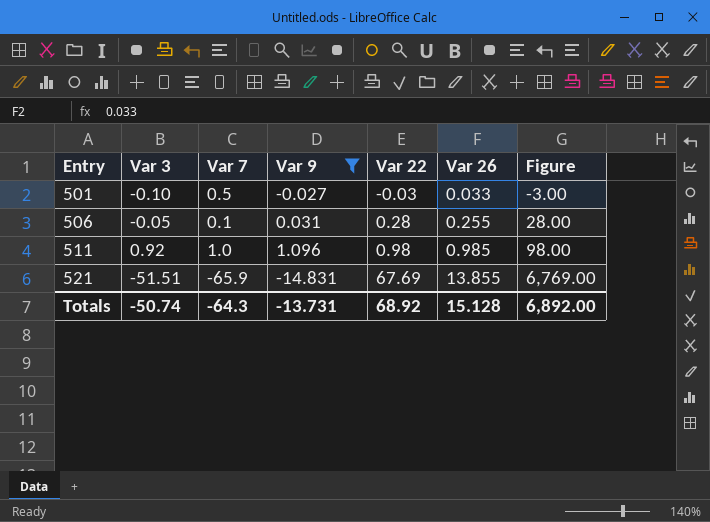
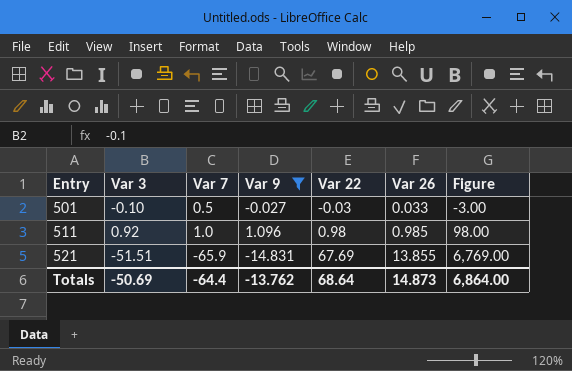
row 506: -0.05 | 0.1 | 0.031 | 0.28 | 0.255 | 28.00 -> none
Totals | Var 3: -50.74 -> -50.69
Totals | Var 7: -64.3 -> -64.4
Totals | Var 9: -13.731 -> -13.762
Totals | Var 22: 68.92 -> 68.64
Totals | Var 26: 15.128 -> 14.873
Totals | Figure: 6,892.00 -> 6,864.00

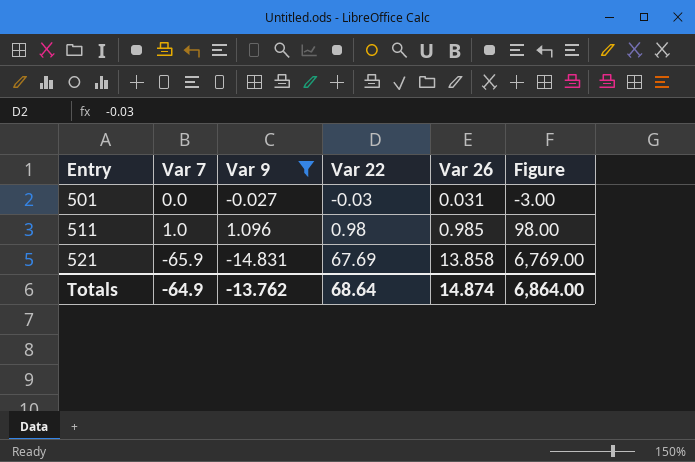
column Var 3 | position: 2 -> none
501 | Var 7: 0.5 -> 0.0
501 | Var 26: 0.033 -> 0.031
521 | Var 26: 13.855 -> 13.858
Totals | Var 7: -64.4 -> -64.9
Totals | Var 26: 14.873 -> 14.874

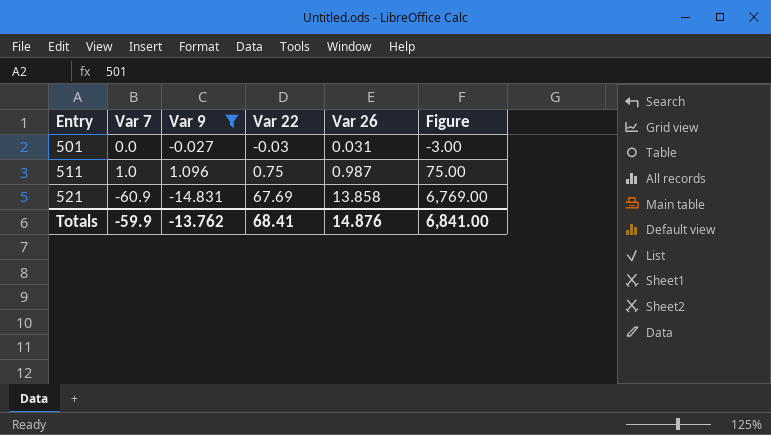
511 | Var 22: 0.98 -> 0.75
511 | Var 26: 0.985 -> 0.987
511 | Figure: 98.00 -> 75.00
521 | Var 7: -65.9 -> -60.9
Totals | Var 7: -64.9 -> -59.9
Totals | Var 22: 68.64 -> 68.41
Totals | Var 26: 14.874 -> 14.876
Totals | Figure: 6,864.00 -> 6,841.00

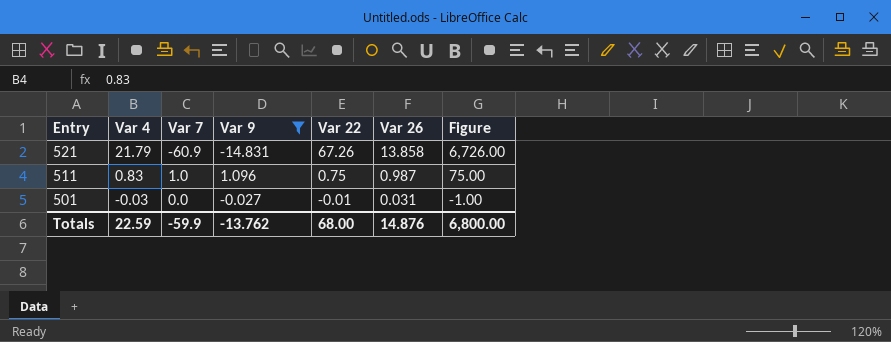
row order: Entry ascending -> Entry descending
column Var 4 | position: none -> 2
521 | Var 22: 67.69 -> 67.26
521 | Figure: 6,769.00 -> 6,726.00
501 | Var 22: -0.03 -> -0.01
501 | Figure: -3.00 -> -1.00
Totals | Var 22: 68.41 -> 68.00
Totals | Figure: 6,841.00 -> 6,800.00

